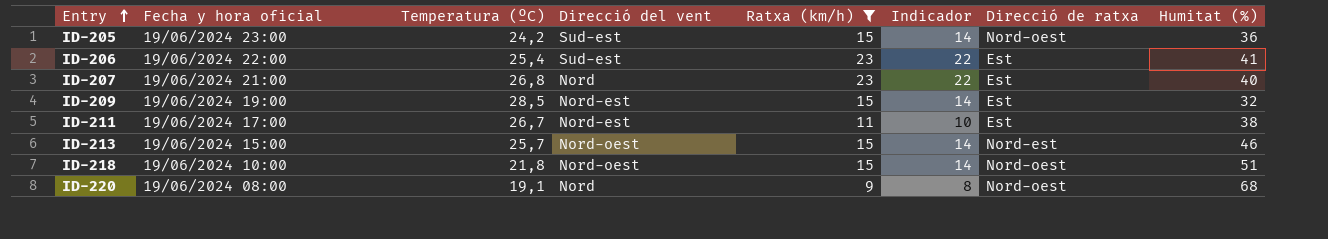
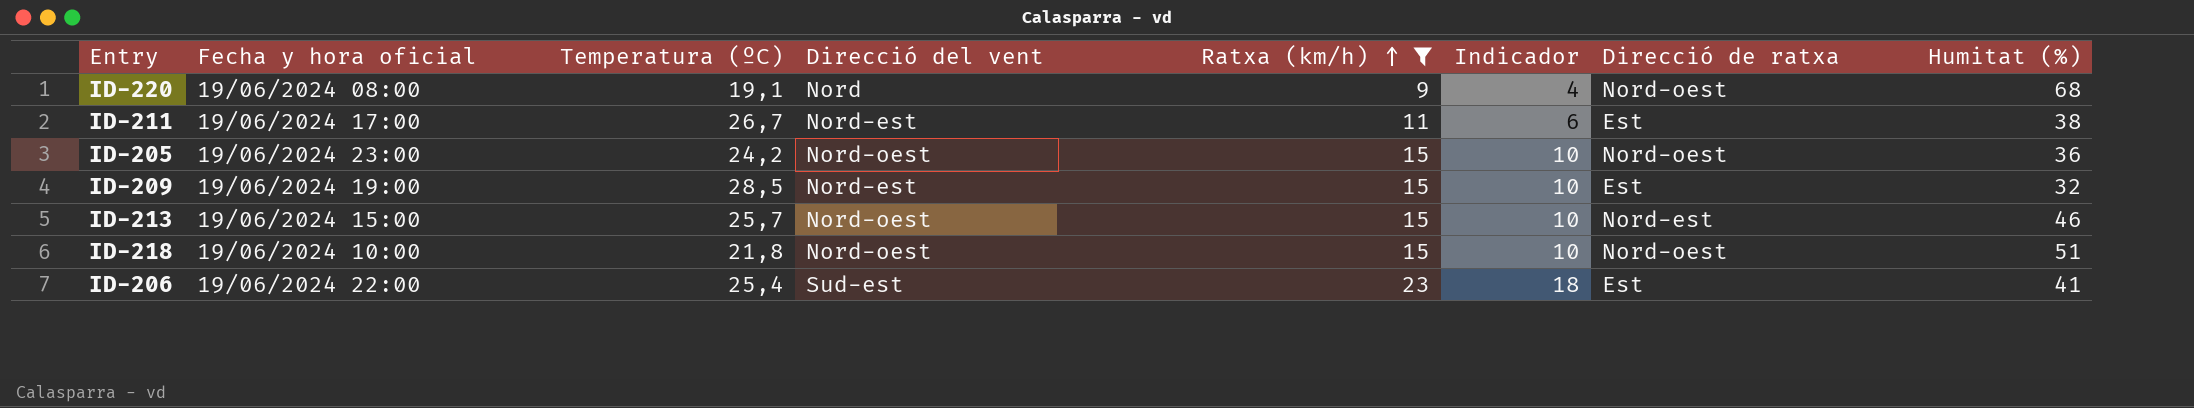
row order: Entry ascending -> Ratxa (km/h) ascending
column Indicador | formula: [Ratxa (km/h)] - 1 -> [Ratxa (km/h)] - 5
row ID-207: 19/06/2024 21:00 | 26,8 | Nord | 23 | 22 | Est | 40 -> none
ID-205 | Direcció del vent: Sud-est -> Nord-oest

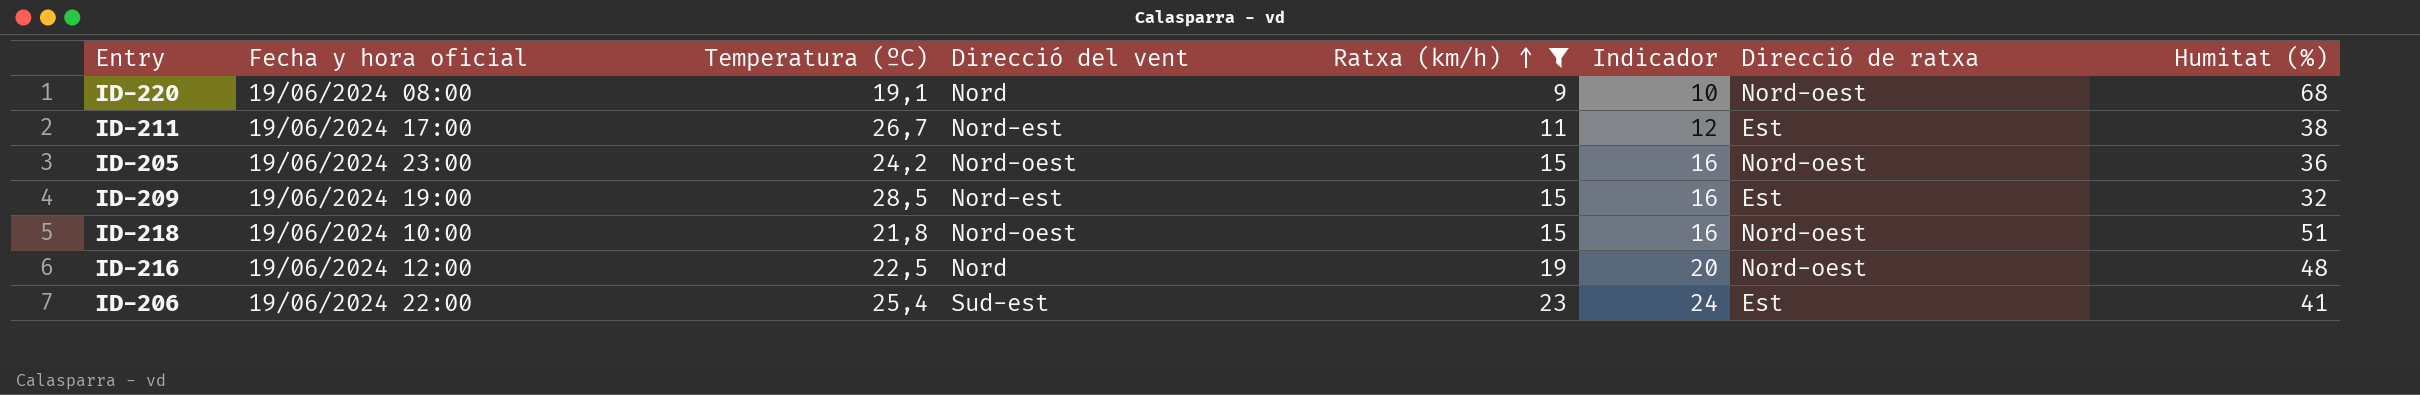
column Indicador | formula: [Ratxa (km/h)] - 5 -> [Ratxa (km/h)] + 1
row ID-213: 19/06/2024 15:00 | 25,7 | Nord-oest | 15 | 10 | Nord-est | 46 -> none
row ID-216: none -> 19/06/2024 12:00 | 22,5 | Nord | 19 | 20 | Nord-oest | 48

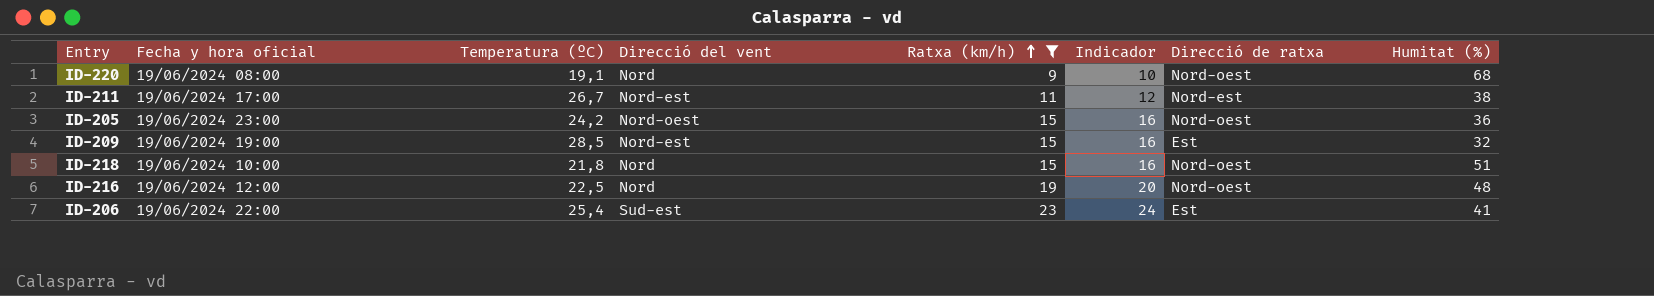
ID-211 | Direcció de ratxa: Est -> Nord-est
ID-218 | Direcció del vent: Nord-oest -> Nord

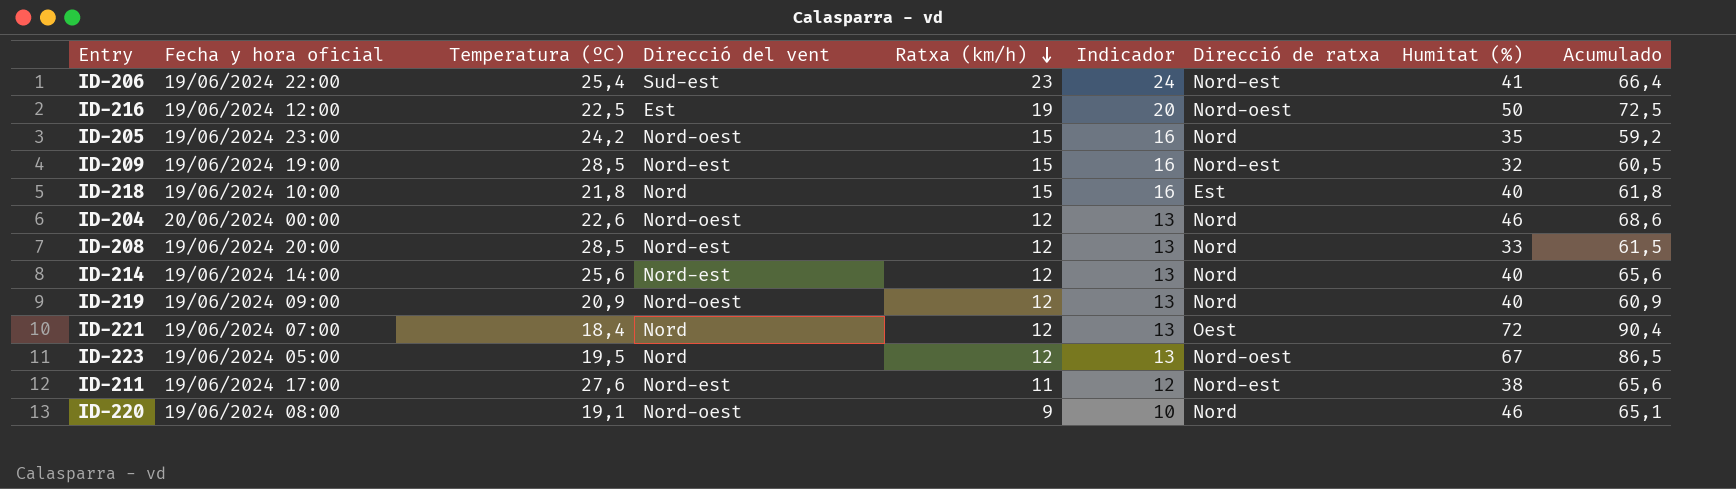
filter: Ratxa (km/h) != 12 -> none
row order: Ratxa (km/h) ascending -> Ratxa (km/h) descending
column Acumulado | formula: none -> [Temperatura (ºC)] + [Humitat (%)]
ID-206 | Direcció de ratxa: Est -> Nord-est
ID-216 | Direcció del vent: Nord -> Est
ID-216 | Humitat (%): 48 -> 50
ID-205 | Direcció de ratxa: Nord-oest -> Nord
ID-205 | Humitat (%): 36 -> 35
ID-209 | Direcció de ratxa: Est -> Nord-est
ID-218 | Direcció de ratxa: Nord-oest -> Est
ID-218 | Humitat (%): 51 -> 40
ID-211 | Temperatura (ºC): 26,7 -> 27,6
ID-220 | Direcció del vent: Nord -> Nord-oest
ID-220 | Direcció de ratxa: Nord-oest -> Nord
ID-220 | Humitat (%): 68 -> 46

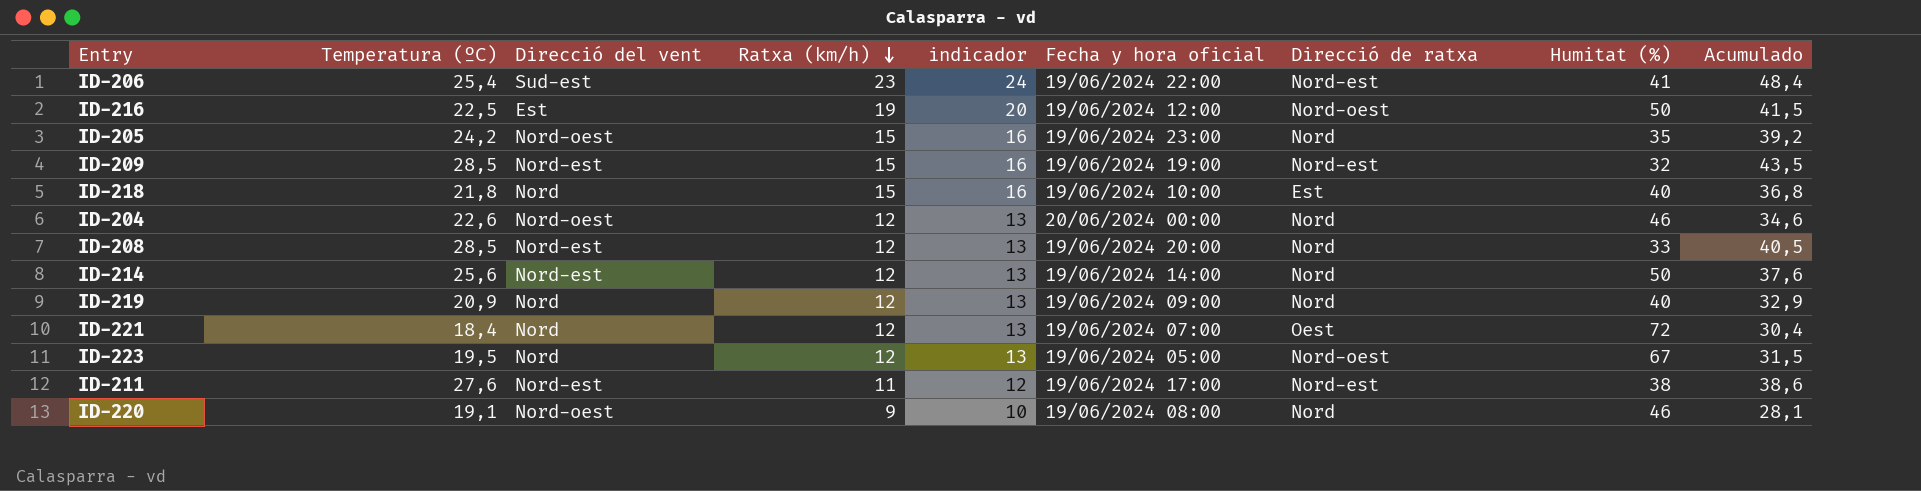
column name: Indicador -> indicador
column Fecha y hora oficial | position: 2 -> 6
column Acumulado | formula: [Temperatura (ºC)] + [Humitat (%)] -> [Temperatura (ºC)] + [Ratxa (km/h)]
ID-214 | Humitat (%): 40 -> 50
ID-219 | Direcció del vent: Nord-oest -> Nord

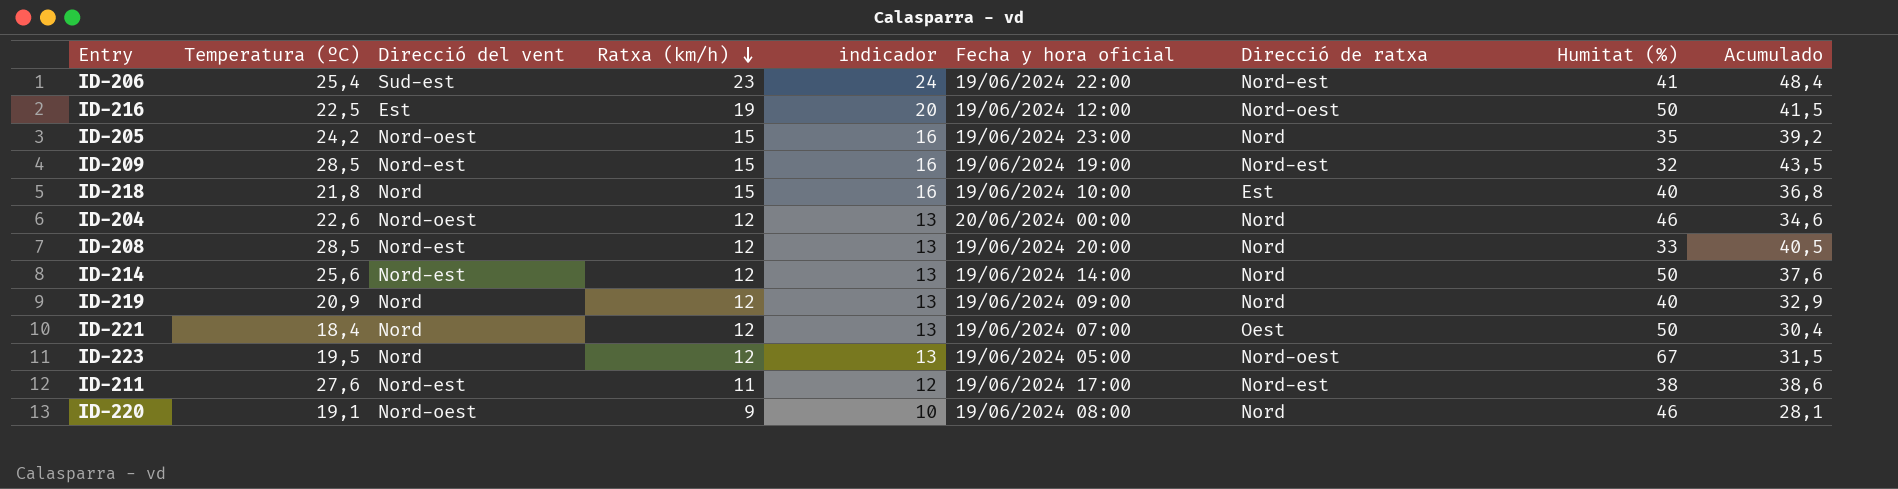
ID-221 | Humitat (%): 72 -> 50

